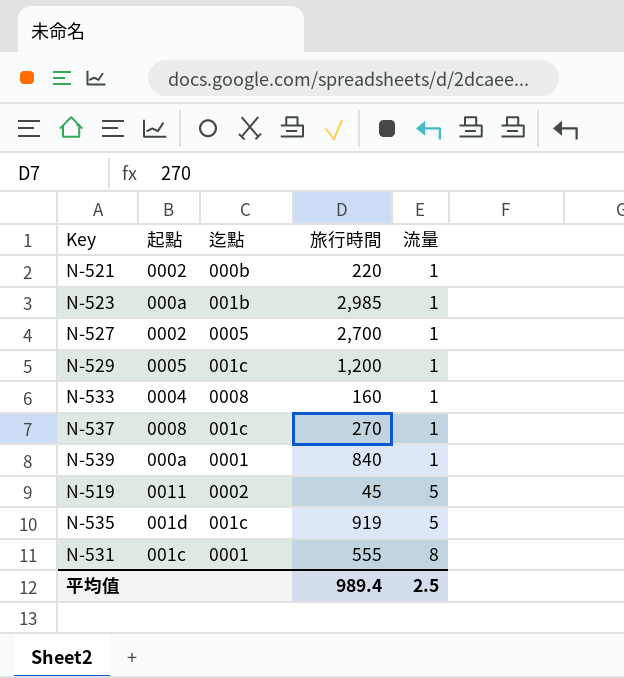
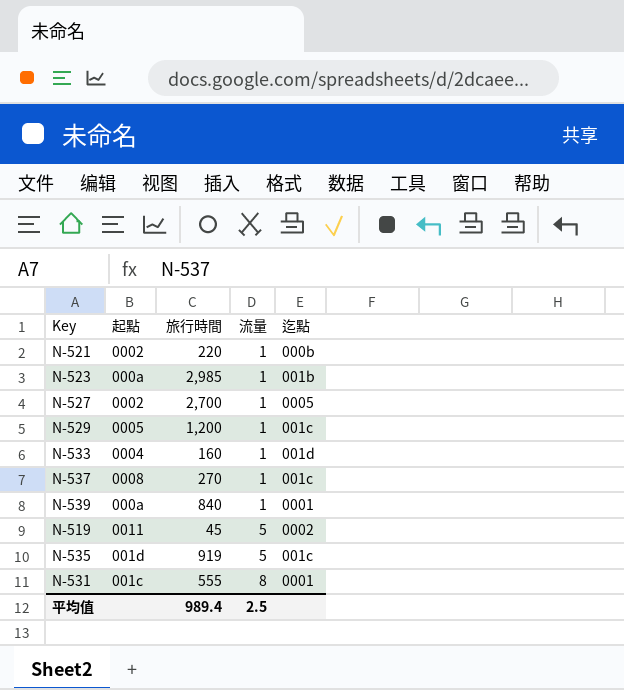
column 迄點 | position: 3 -> 5
N-533 | 迄點: 0008 -> 001d

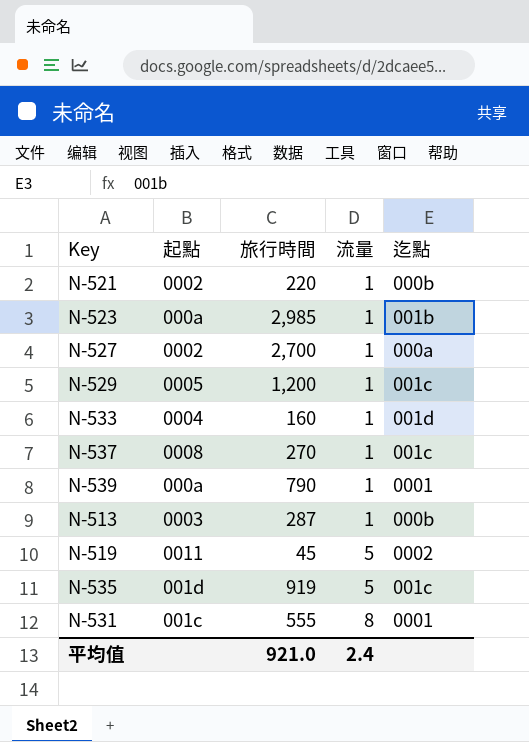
N-527 | 迄點: 0005 -> 000a
N-539 | 旅行時間: 840 -> 790
row N-513: none -> 0003 | 287 | 1 | 000b
平均值 | 旅行時間: 989.4 -> 921.0
平均值 | 流量: 2.5 -> 2.4

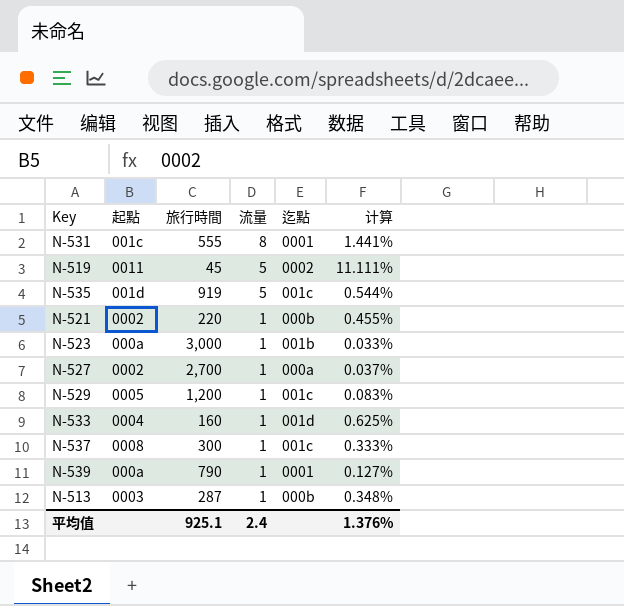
row order: 流量 ascending -> 流量 descending
column 计算 | formula: none -> [流量] / [旅行時間]
N-523 | 旅行時間: 2,985 -> 3,000
N-537 | 旅行時間: 270 -> 300
平均值 | 旅行時間: 921.0 -> 925.1

